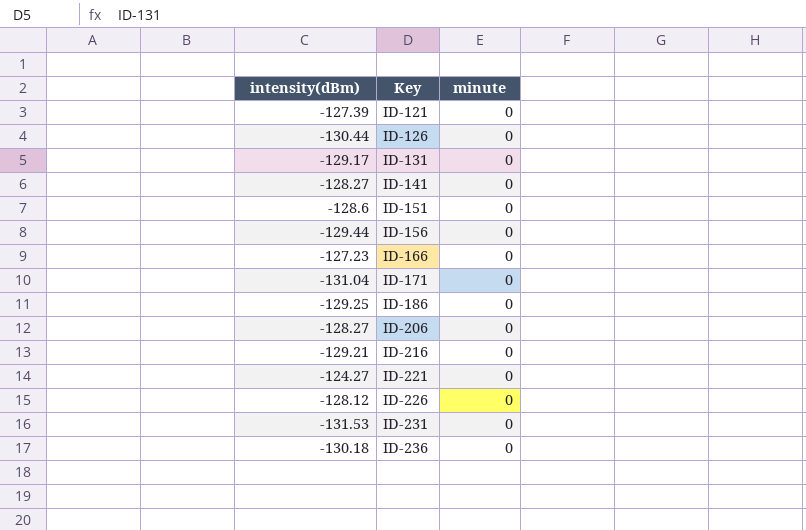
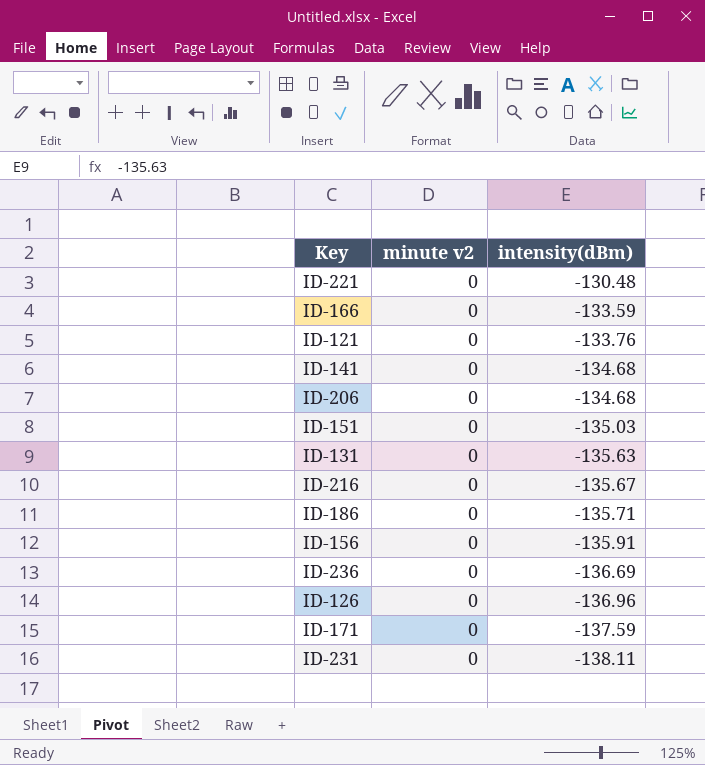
row order: Key ascending -> intensity(dBm) descending
column name: minute -> minute v2
column intensity(dBm) | position: 1 -> 3
row ID-226: -128.12 | 0 -> none
ID-221 | intensity(dBm): -124.27 -> -130.48
ID-166 | intensity(dBm): -127.23 -> -133.59
ID-121 | intensity(dBm): -127.39 -> -133.76
ID-141 | intensity(dBm): -128.27 -> -134.68
ID-206 | intensity(dBm): -128.27 -> -134.68
ID-151 | intensity(dBm): -128.6 -> -135.03
ID-131 | intensity(dBm): -129.17 -> -135.63
ID-216 | intensity(dBm): -129.21 -> -135.67
ID-186 | intensity(dBm): -129.25 -> -135.71
ID-156 | intensity(dBm): -129.44 -> -135.91
ID-236 | intensity(dBm): -130.18 -> -136.69
ID-126 | intensity(dBm): -130.44 -> -136.96
ID-171 | intensity(dBm): -131.04 -> -137.59
ID-231 | intensity(dBm): -131.53 -> -138.11

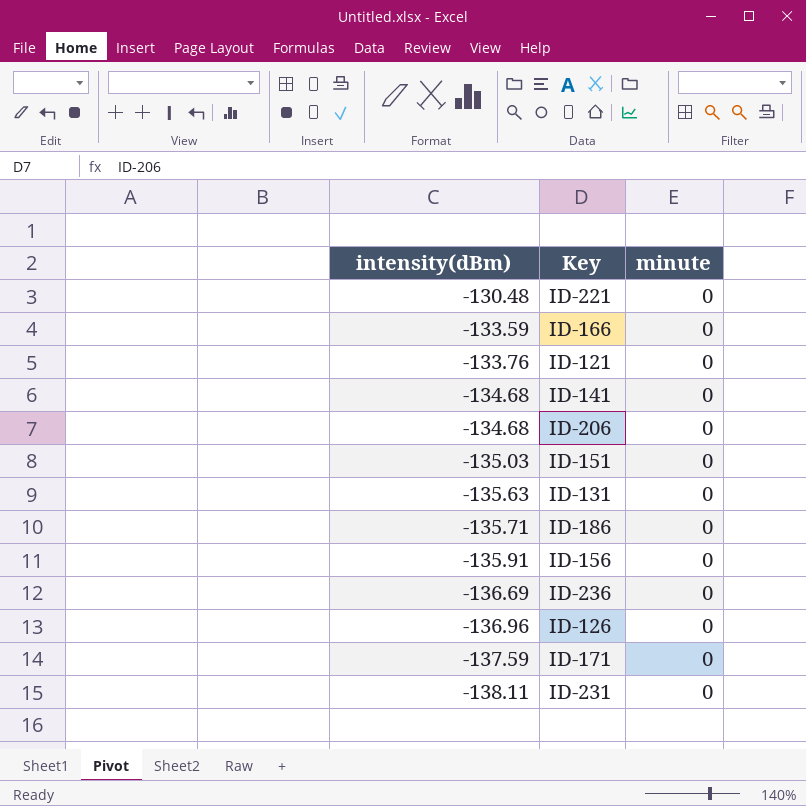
column intensity(dBm) | position: 3 -> 1
column name: minute v2 -> minute
row ID-216: 0 | -135.67 -> none

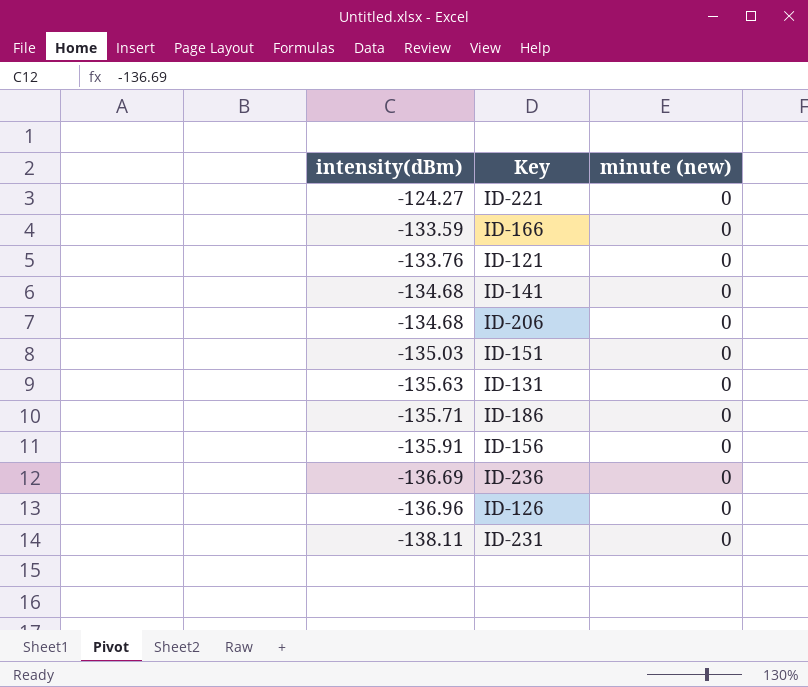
column name: minute -> minute (new)
row ID-171: -137.59 | 0 -> none
ID-221 | intensity(dBm): -130.48 -> -124.27

